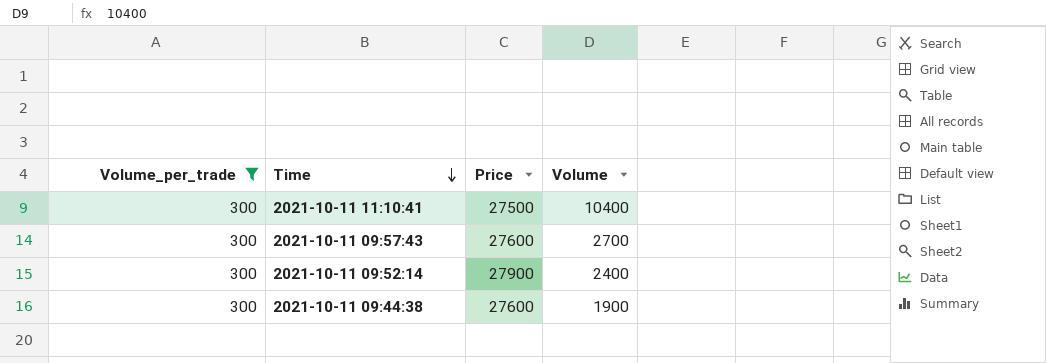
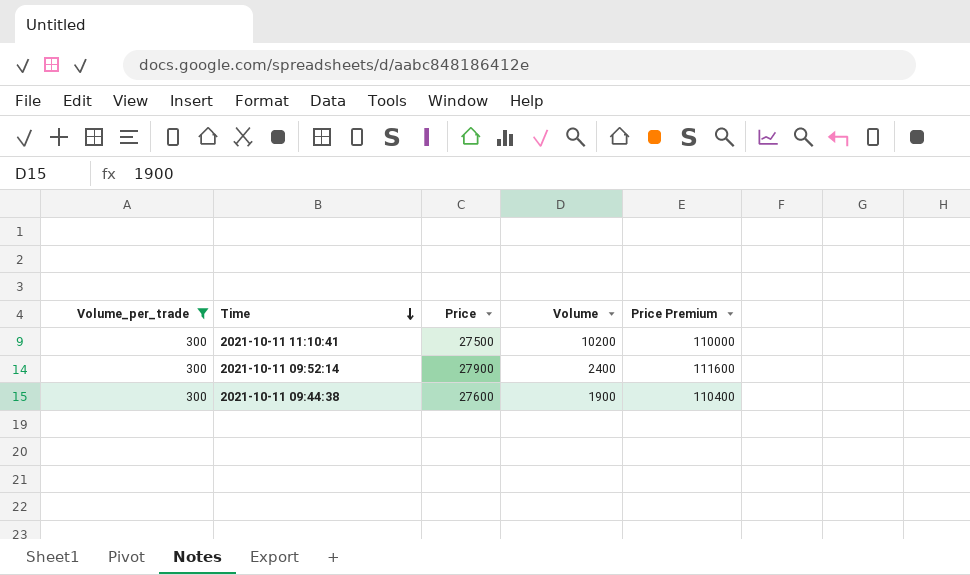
column Price Premium | formula: none -> [Price] * 4
row 2021-10-11 09:57:43: 300 | 27600 | 2700 -> none
2021-10-11 11:10:41 | Volume: 10400 -> 10200

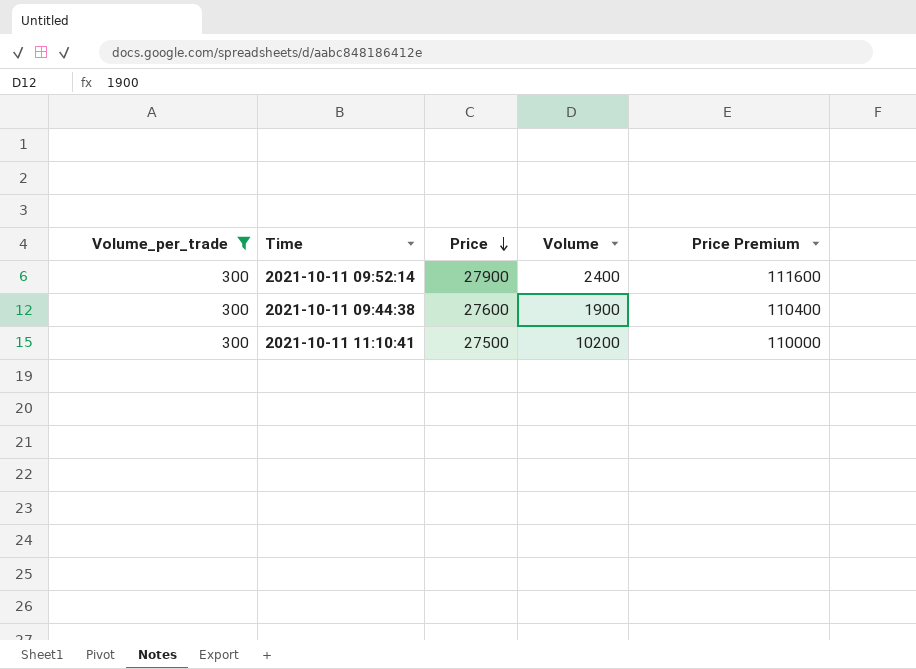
row order: Time descending -> Price descending

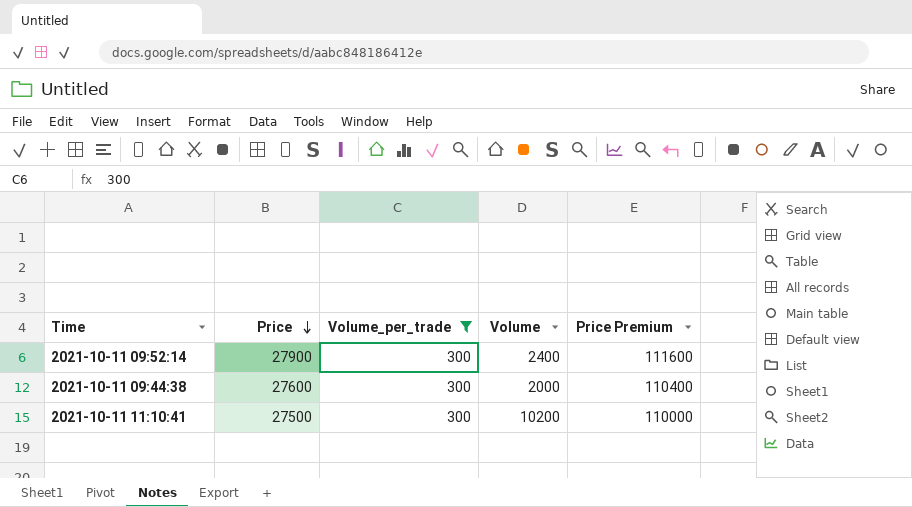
column Volume_per_trade | position: 1 -> 3
2021-10-11 09:44:38 | Volume: 1900 -> 2000

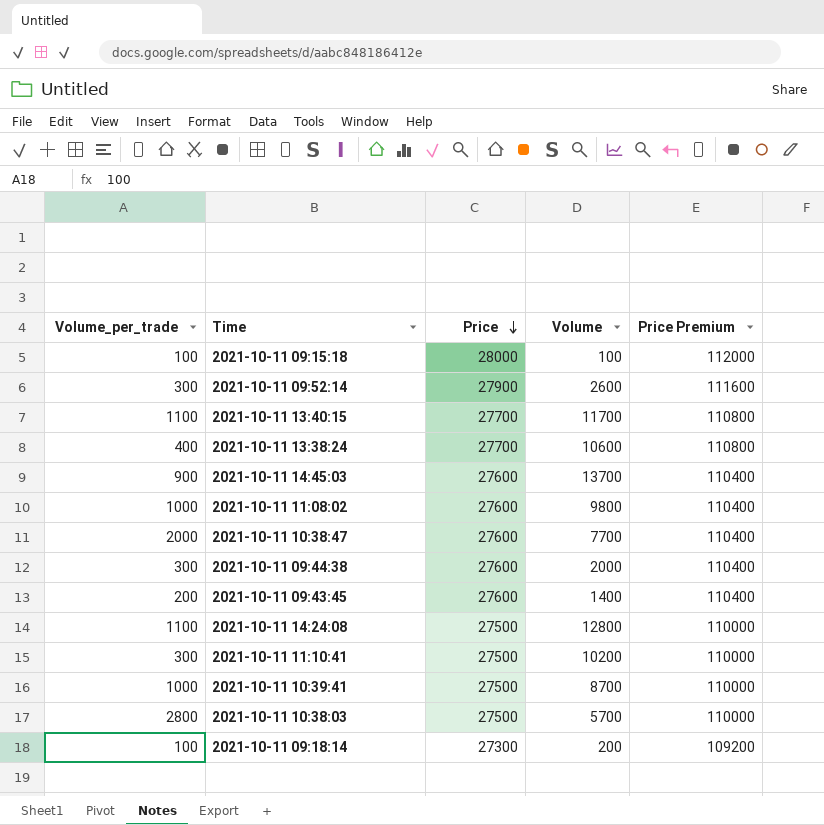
filter: Volume_per_trade = 300 -> none
column Volume_per_trade | position: 3 -> 1
2021-10-11 09:52:14 | Volume: 2400 -> 2600

